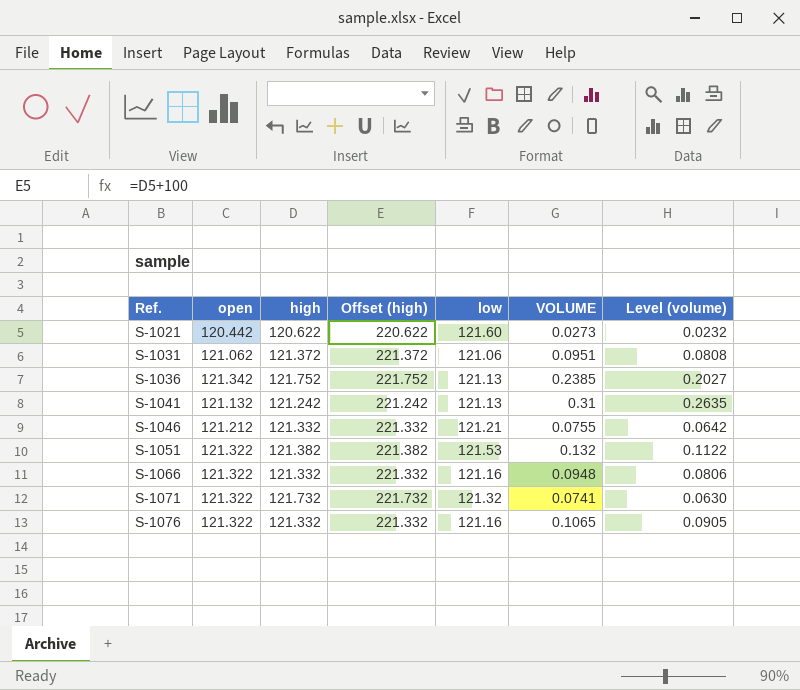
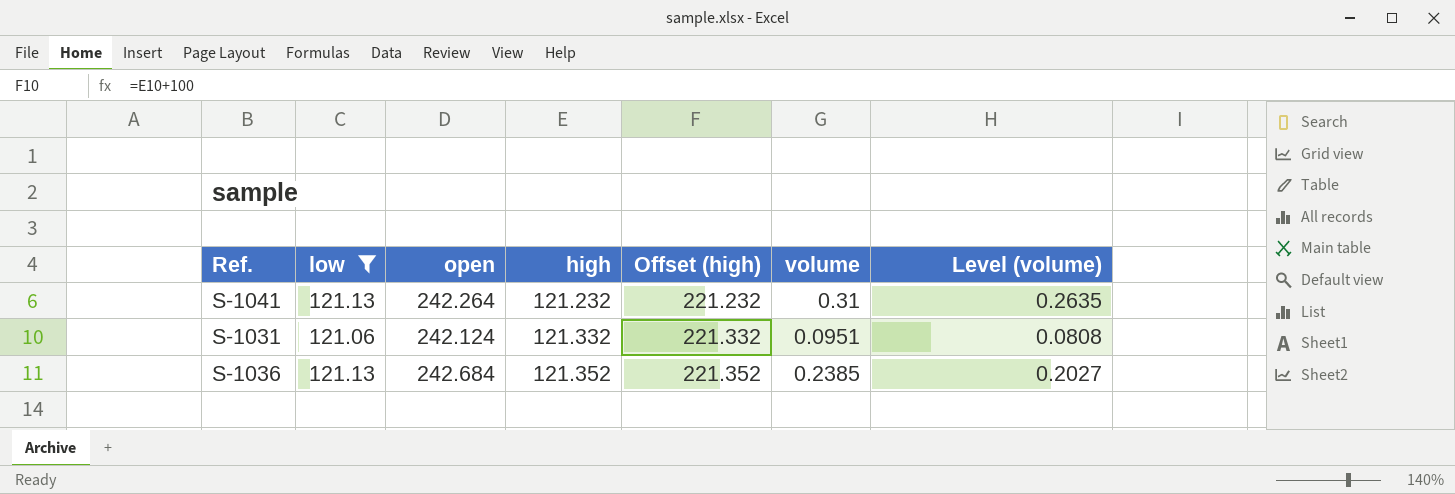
filter: none -> low <= 121.13
row order: Ref. ascending -> high ascending
column low | position: 5 -> 2
column name: VOLUME -> volume
S-1041 | open: 121.132 -> 242.264
S-1041 | high: 121.242 -> 121.232
S-1041 | Offset (high): 221.242 -> 221.232
S-1031 | open: 121.062 -> 242.124
S-1031 | high: 121.372 -> 121.332
S-1031 | Offset (high): 221.372 -> 221.332
S-1036 | open: 121.342 -> 242.684
S-1036 | high: 121.752 -> 121.352
S-1036 | Offset (high): 221.752 -> 221.352

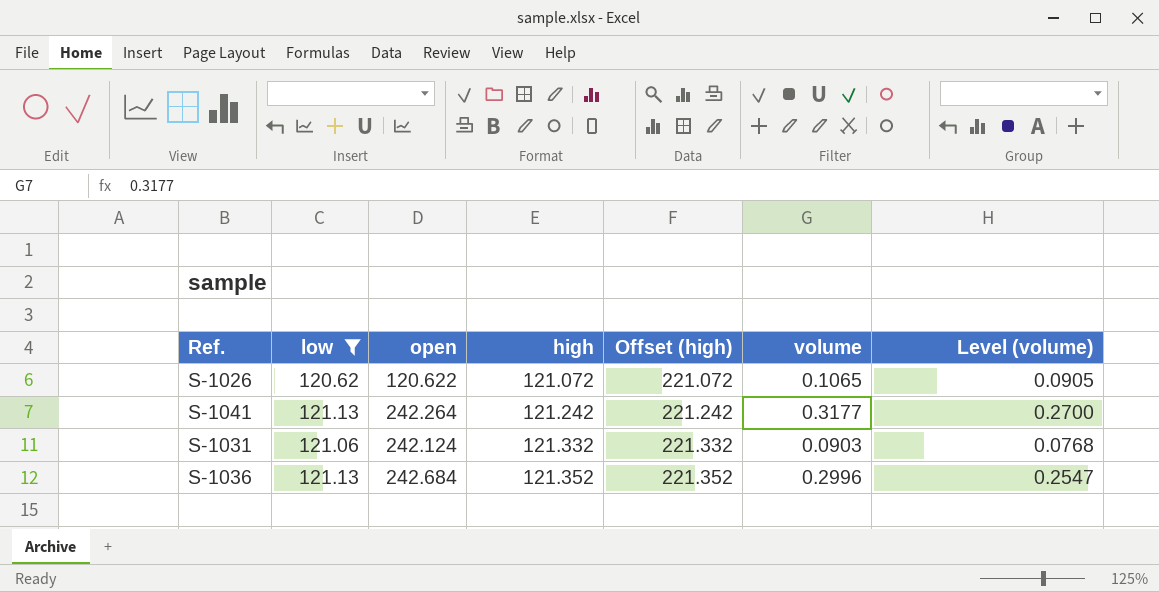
row S-1026: none -> 120.62 | 120.622 | 121.072 | 221.072 | 0.1065 | 0.0905
S-1041 | high: 121.232 -> 121.242
S-1041 | Offset (high): 221.232 -> 221.242
S-1041 | volume: 0.31 -> 0.3177
S-1041 | Level (volume): 0.2635 -> 0.2700
S-1031 | volume: 0.0951 -> 0.0903
S-1031 | Level (volume): 0.0808 -> 0.0768
S-1036 | volume: 0.2385 -> 0.2996
S-1036 | Level (volume): 0.2027 -> 0.2547

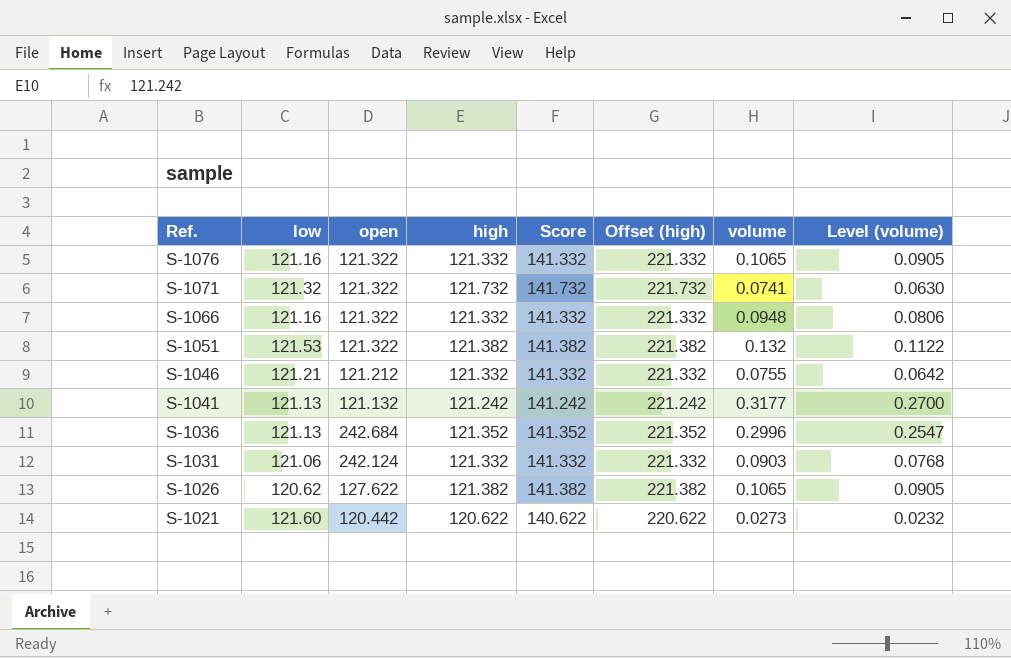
filter: low <= 121.13 -> none
row order: high ascending -> Ref. descending
column Score | formula: none -> [high] + 20
S-1041 | open: 242.264 -> 121.132
S-1026 | open: 120.622 -> 127.622
S-1026 | high: 121.072 -> 121.382
S-1026 | Offset (high): 221.072 -> 221.382

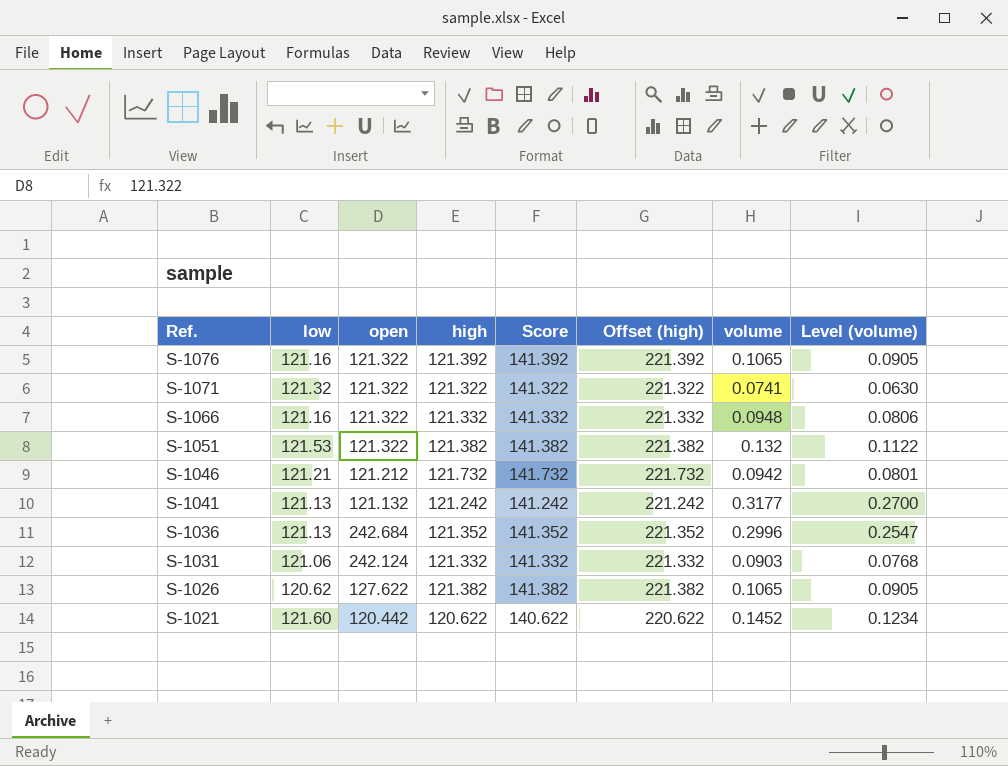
S-1076 | high: 121.332 -> 121.392
S-1076 | Score: 141.332 -> 141.392
S-1076 | Offset (high): 221.332 -> 221.392
S-1071 | high: 121.732 -> 121.322
S-1071 | Score: 141.732 -> 141.322
S-1071 | Offset (high): 221.732 -> 221.322
S-1046 | high: 121.332 -> 121.732
S-1046 | Score: 141.332 -> 141.732
S-1046 | Offset (high): 221.332 -> 221.732
S-1046 | volume: 0.0755 -> 0.0942
S-1046 | Level (volume): 0.0642 -> 0.0801
S-1021 | volume: 0.0273 -> 0.1452
S-1021 | Level (volume): 0.0232 -> 0.1234

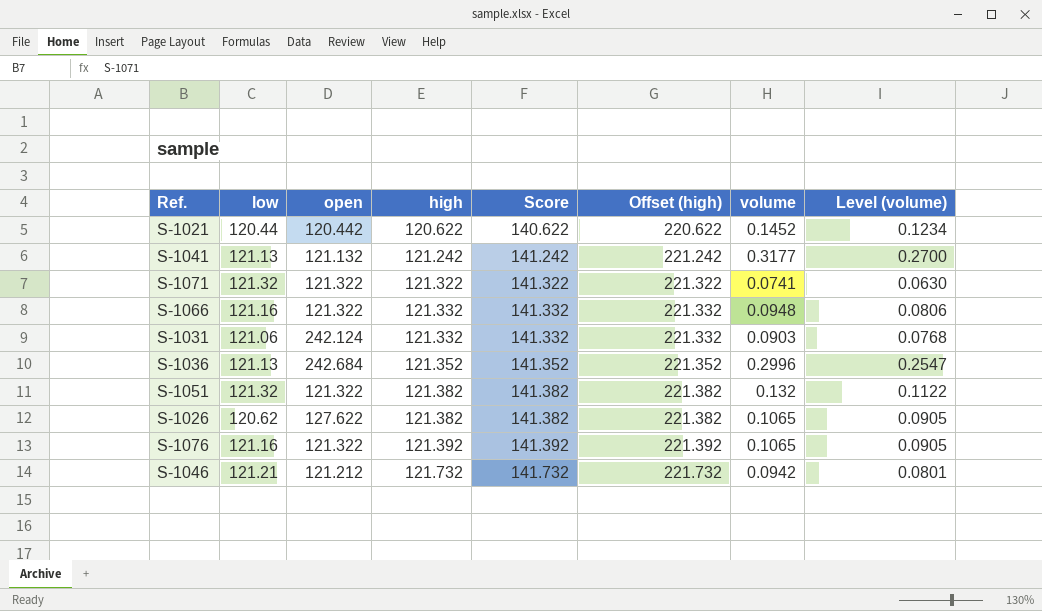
row order: Ref. descending -> high ascending
S-1021 | low: 121.60 -> 120.44
S-1051 | low: 121.53 -> 121.32

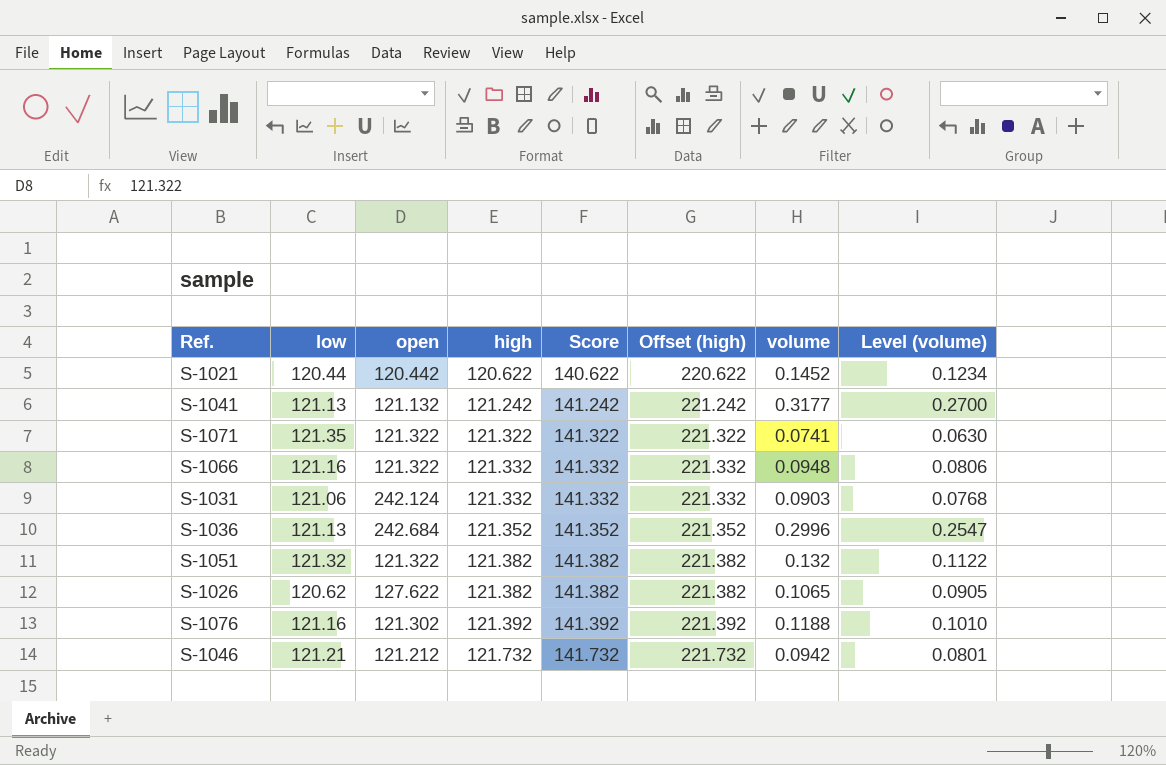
S-1071 | low: 121.32 -> 121.35
S-1076 | open: 121.322 -> 121.302
S-1076 | volume: 0.1065 -> 0.1188
S-1076 | Level (volume): 0.0905 -> 0.1010

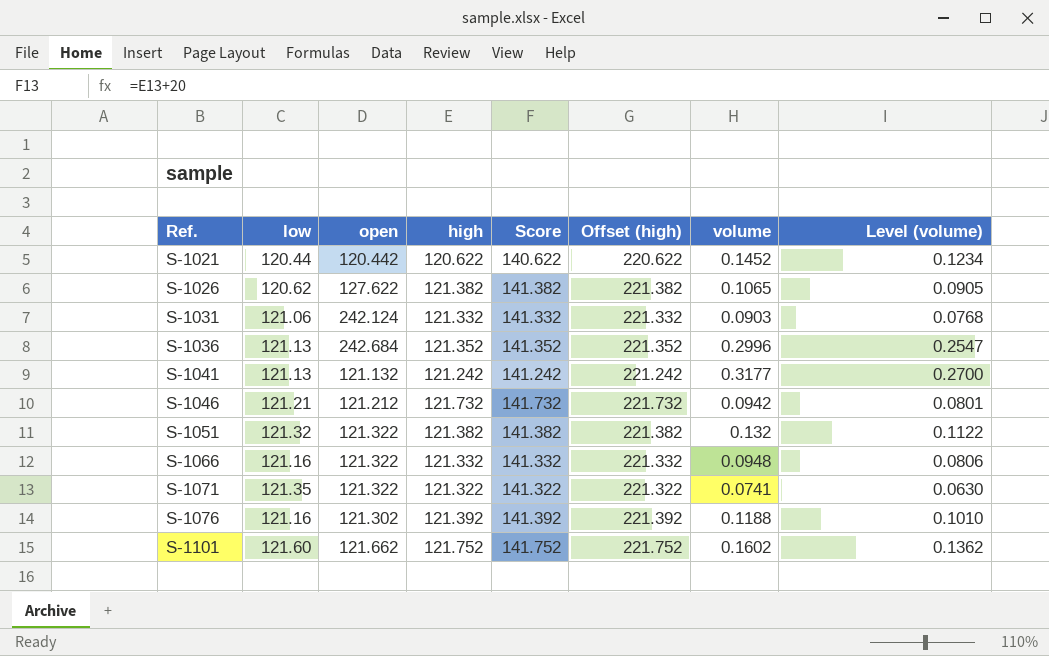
row order: high ascending -> Ref. ascending
row S-1101: none -> 121.60 | 121.662 | 121.752 | 141.752 | 221.752 | 0.1602 | 0.1362

